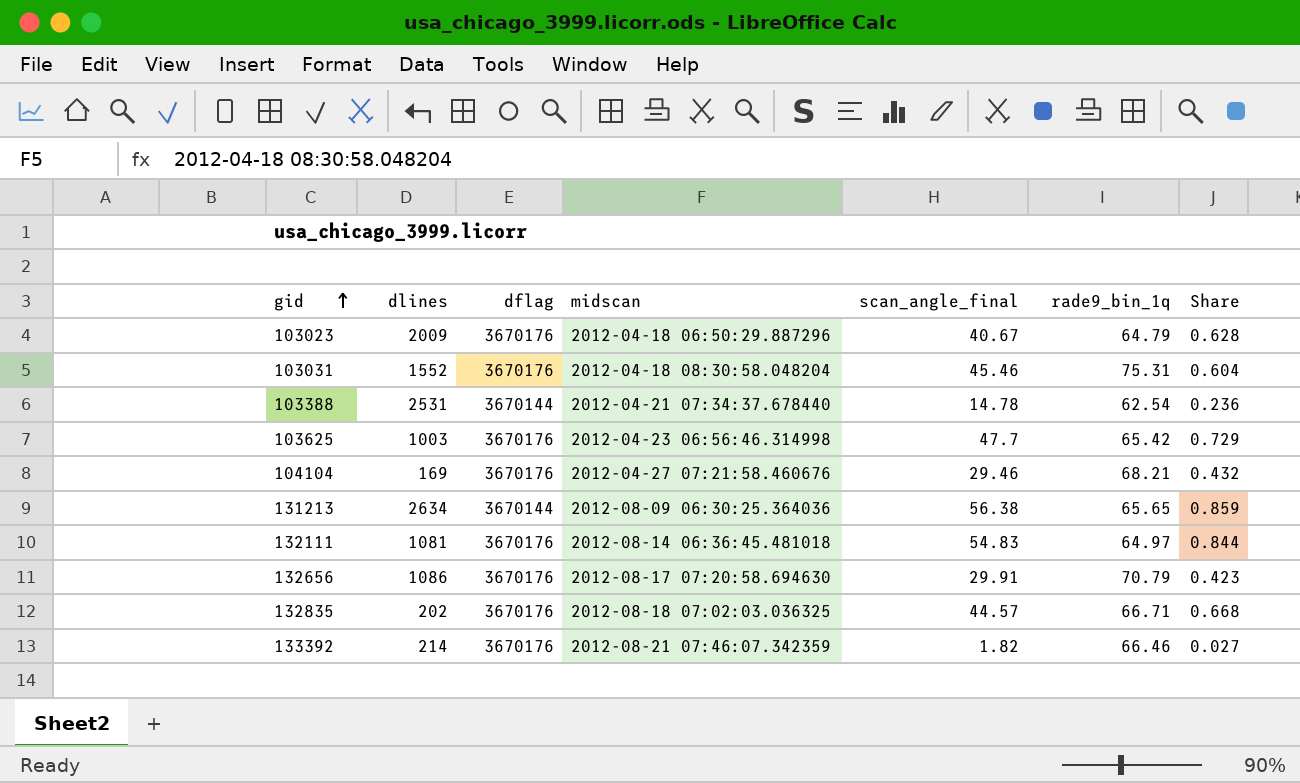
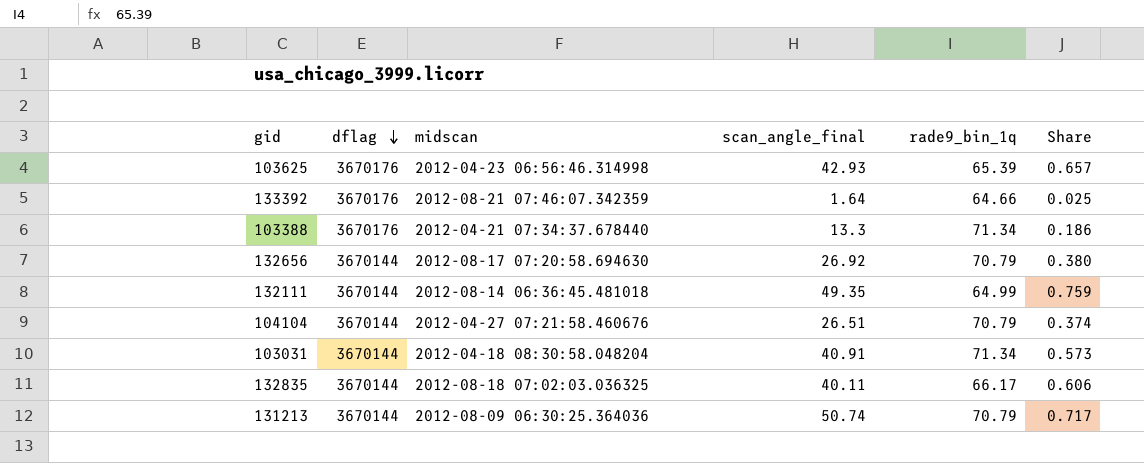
row order: gid ascending -> dflag descending
column dlines | position: 2 -> none
row 103023: 2009 | 3670176 | 2012-04-18 06:50:29.887296 | 40.67 | 64.79 | 0.628 -> none
103625 | scan_angle_final: 47.7 -> 42.93
103625 | rade9_bin_1q: 65.42 -> 65.39
103625 | Share: 0.729 -> 0.657
133392 | scan_angle_final: 1.82 -> 1.64
133392 | rade9_bin_1q: 66.46 -> 64.66
133392 | Share: 0.027 -> 0.025
103388 | dflag: 3670144 -> 3670176
103388 | scan_angle_final: 14.78 -> 13.3
103388 | rade9_bin_1q: 62.54 -> 71.34
103388 | Share: 0.236 -> 0.186
132656 | dflag: 3670176 -> 3670144
132656 | scan_angle_final: 29.91 -> 26.92
132656 | Share: 0.423 -> 0.380
132111 | dflag: 3670176 -> 3670144
132111 | scan_angle_final: 54.83 -> 49.35
132111 | rade9_bin_1q: 64.97 -> 64.99
132111 | Share: 0.844 -> 0.759
104104 | dflag: 3670176 -> 3670144
104104 | scan_angle_final: 29.46 -> 26.51
104104 | rade9_bin_1q: 68.21 -> 70.79
104104 | Share: 0.432 -> 0.374
103031 | dflag: 3670176 -> 3670144
103031 | scan_angle_final: 45.46 -> 40.91
103031 | rade9_bin_1q: 75.31 -> 71.34
103031 | Share: 0.604 -> 0.573
132835 | dflag: 3670176 -> 3670144
132835 | scan_angle_final: 44.57 -> 40.11
132835 | rade9_bin_1q: 66.71 -> 66.17
132835 | Share: 0.668 -> 0.606
131213 | scan_angle_final: 56.38 -> 50.74
131213 | rade9_bin_1q: 65.65 -> 70.79
131213 | Share: 0.859 -> 0.717

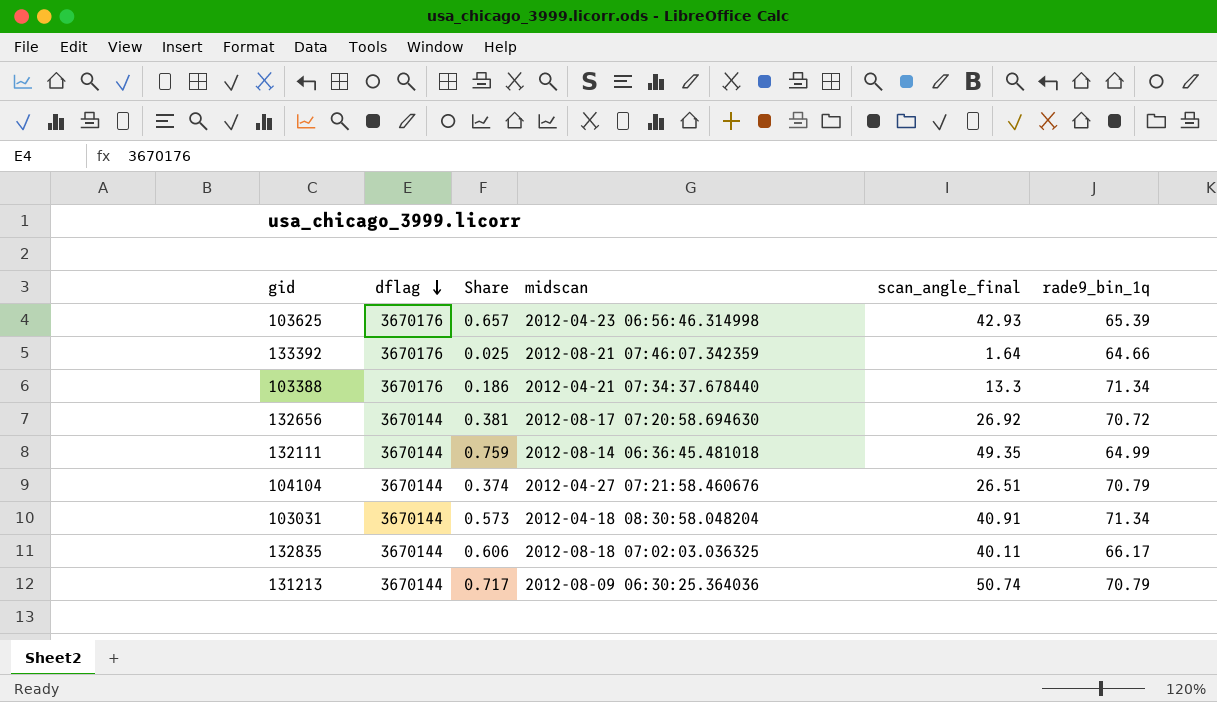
column Share | position: 6 -> 3
132656 | Share: 0.380 -> 0.381
132656 | rade9_bin_1q: 70.79 -> 70.72

